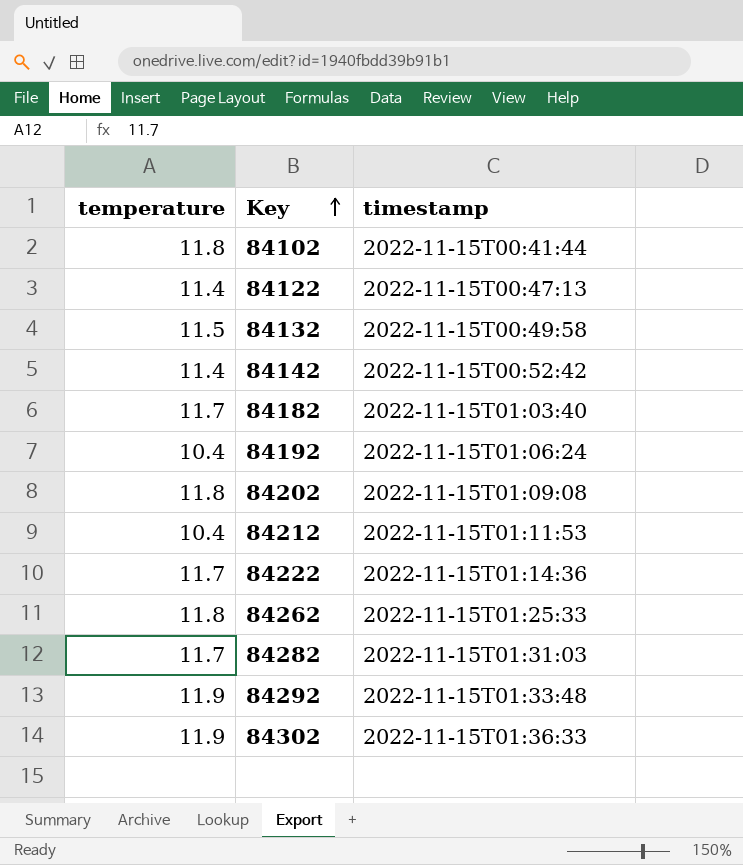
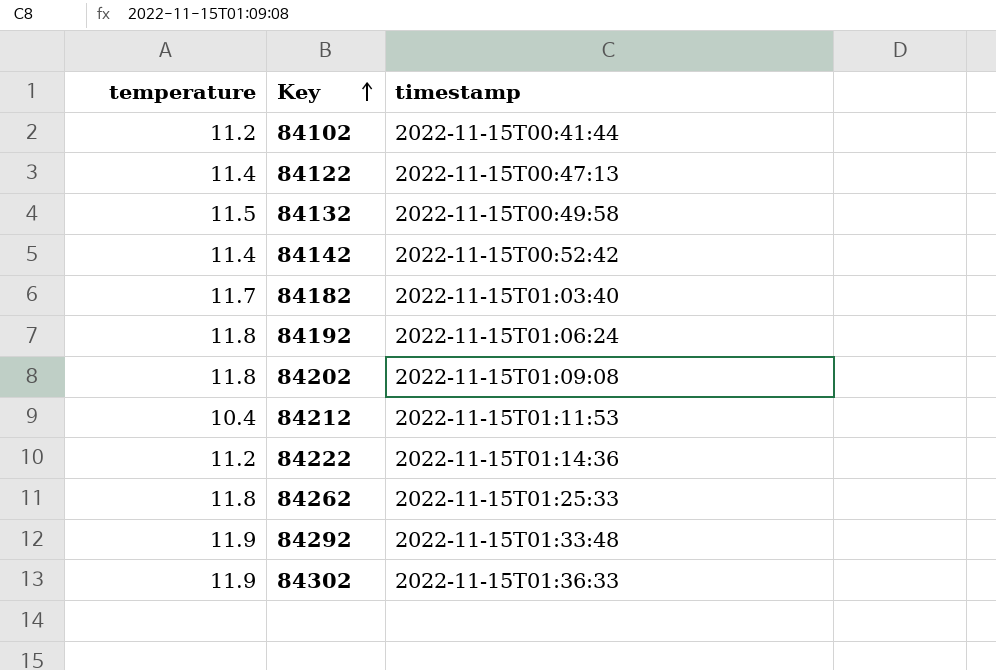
row 84282: 11.7 | 2022-11-15T01:31:03 -> none
84102 | temperature: 11.8 -> 11.2
84192 | temperature: 10.4 -> 11.8
84222 | temperature: 11.7 -> 11.2

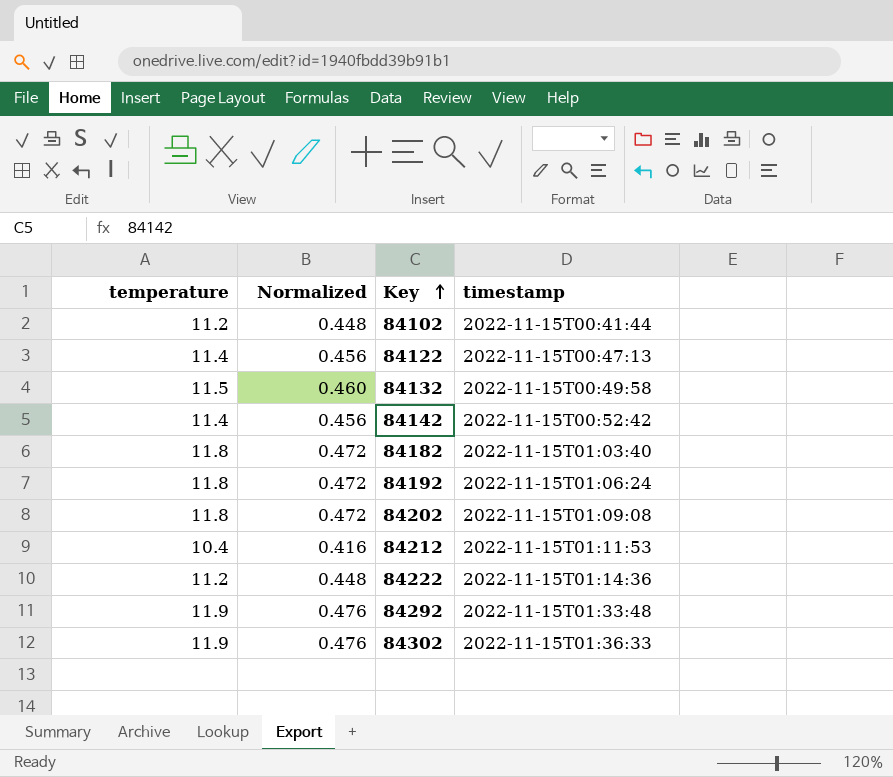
column Normalized | formula: none -> [temperature] * 0.04
row 84262: 11.8 | 2022-11-15T01:25:33 -> none
84182 | temperature: 11.7 -> 11.8

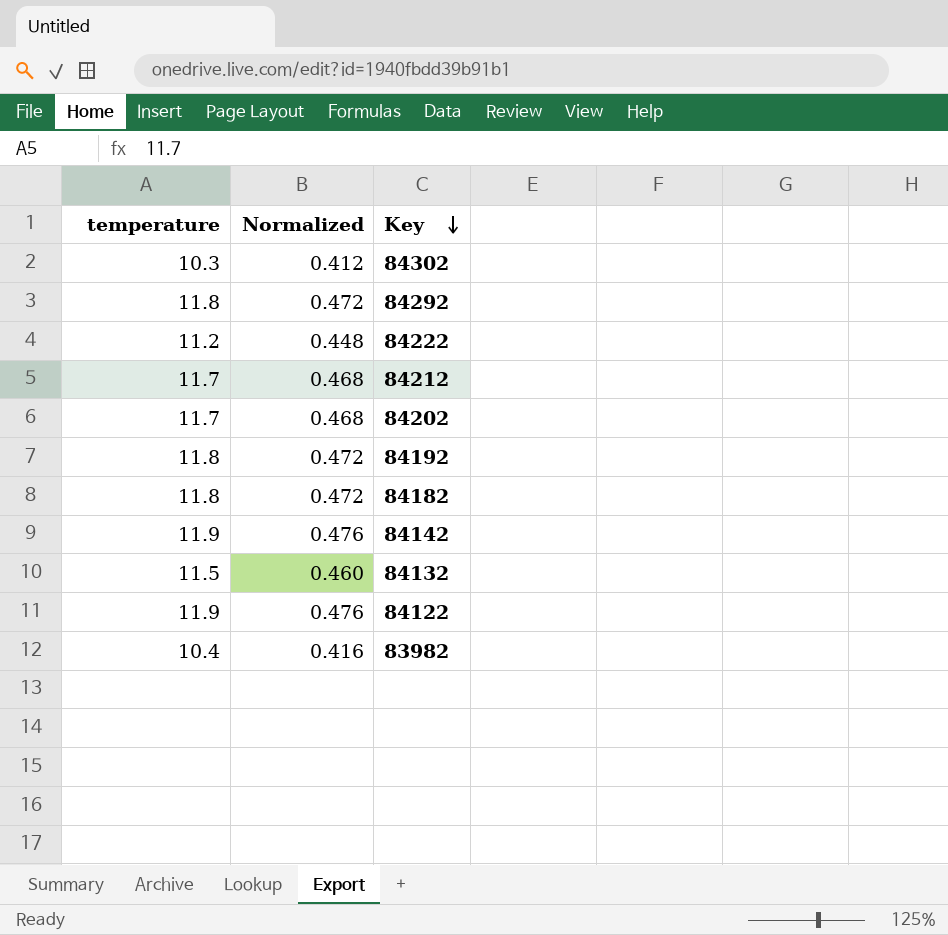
row order: Key ascending -> Key descending
column timestamp | position: 4 -> none
row 84102: 11.2 | 0.448 | 2022-11-15T00:41:44 -> none
84302 | temperature: 11.9 -> 10.3
84302 | Normalized: 0.476 -> 0.412
84292 | temperature: 11.9 -> 11.8
84292 | Normalized: 0.476 -> 0.472
84212 | temperature: 10.4 -> 11.7
84212 | Normalized: 0.416 -> 0.468
84202 | temperature: 11.8 -> 11.7
84202 | Normalized: 0.472 -> 0.468
84142 | temperature: 11.4 -> 11.9
84142 | Normalized: 0.456 -> 0.476
84122 | temperature: 11.4 -> 11.9
84122 | Normalized: 0.456 -> 0.476
row 83982: none -> 10.4 | 0.416

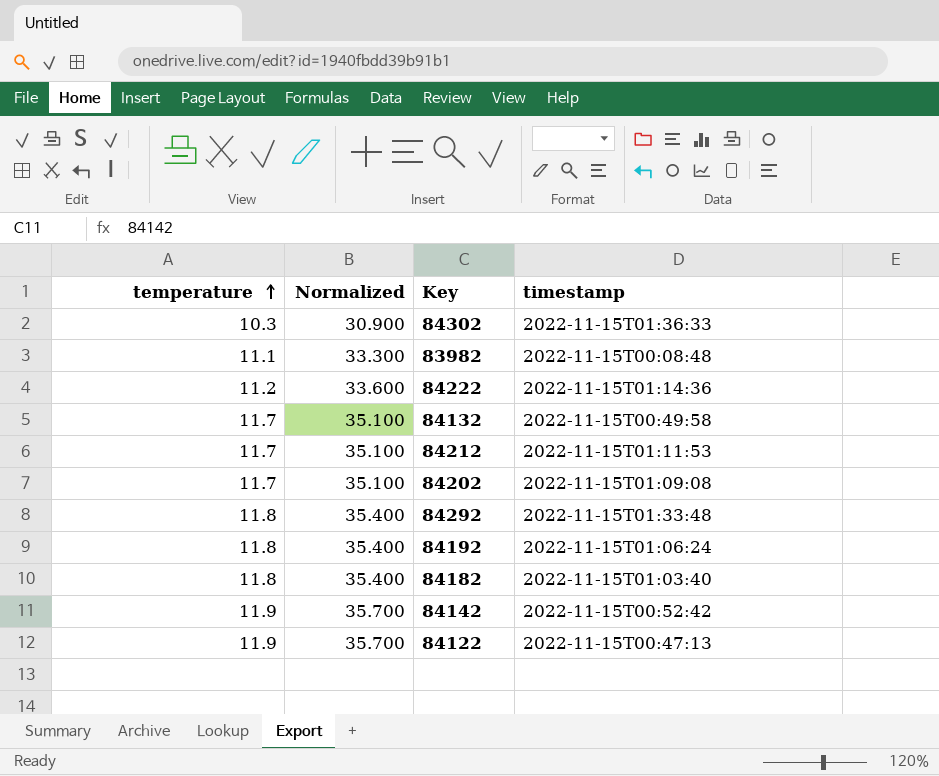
row order: Key descending -> temperature ascending
column Normalized | formula: [temperature] * 0.04 -> [temperature] * 3
column timestamp | position: none -> 4
83982 | temperature: 10.4 -> 11.1
84132 | temperature: 11.5 -> 11.7

